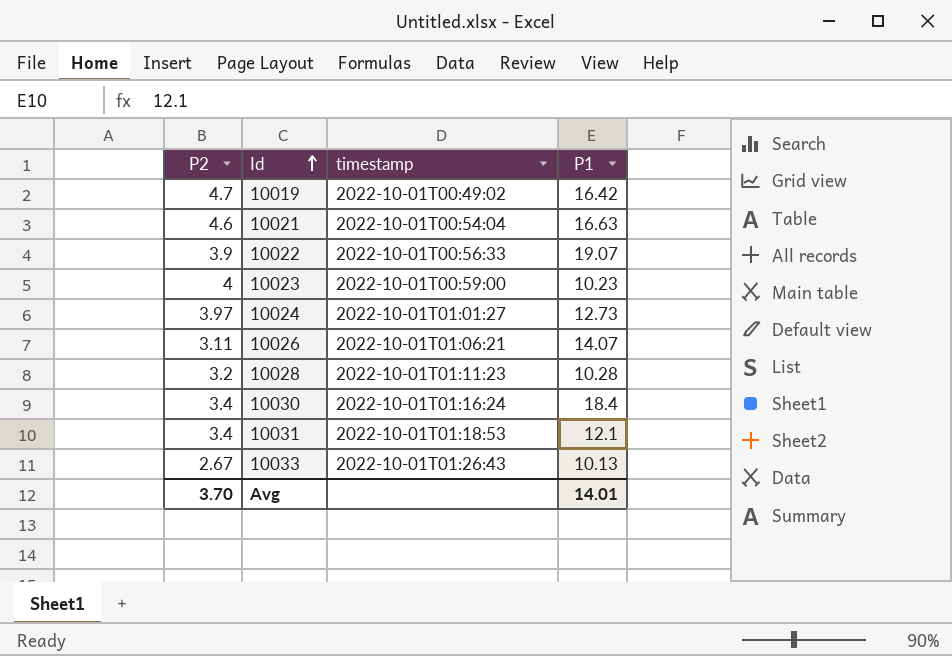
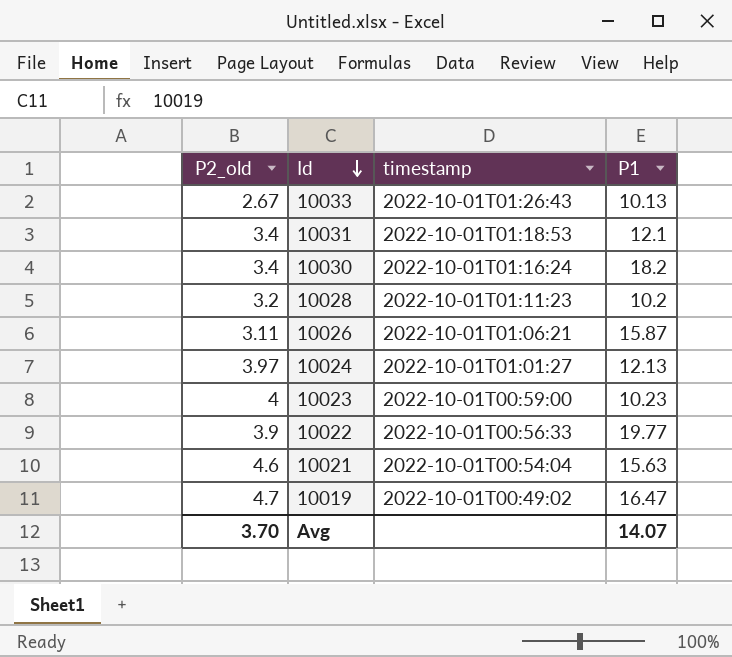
row order: Id ascending -> Id descending
column name: P2 -> P2_old
10030 | P1: 18.4 -> 18.2
10028 | P1: 10.28 -> 10.2
10026 | P1: 14.07 -> 15.87
10024 | P1: 12.73 -> 12.13
10022 | P1: 19.07 -> 19.77
10021 | P1: 16.63 -> 15.63
10019 | P1: 16.42 -> 16.47
Avg | P1: 14.01 -> 14.07

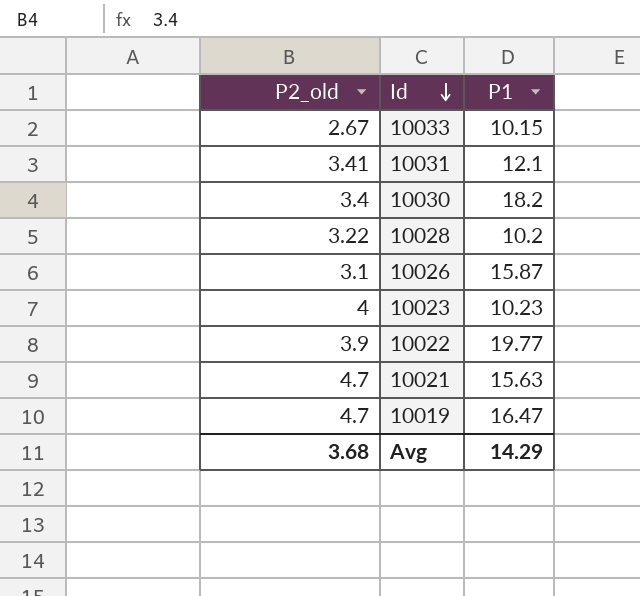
column timestamp | position: 3 -> none
row 10024: 3.97 | 2022-10-01T01:01:27 | 12.13 -> none
10033 | P1: 10.13 -> 10.15
10031 | P2_old: 3.4 -> 3.41
10028 | P2_old: 3.2 -> 3.22
10026 | P2_old: 3.11 -> 3.1
10021 | P2_old: 4.6 -> 4.7
Avg | P2_old: 3.70 -> 3.68
Avg | P1: 14.07 -> 14.29

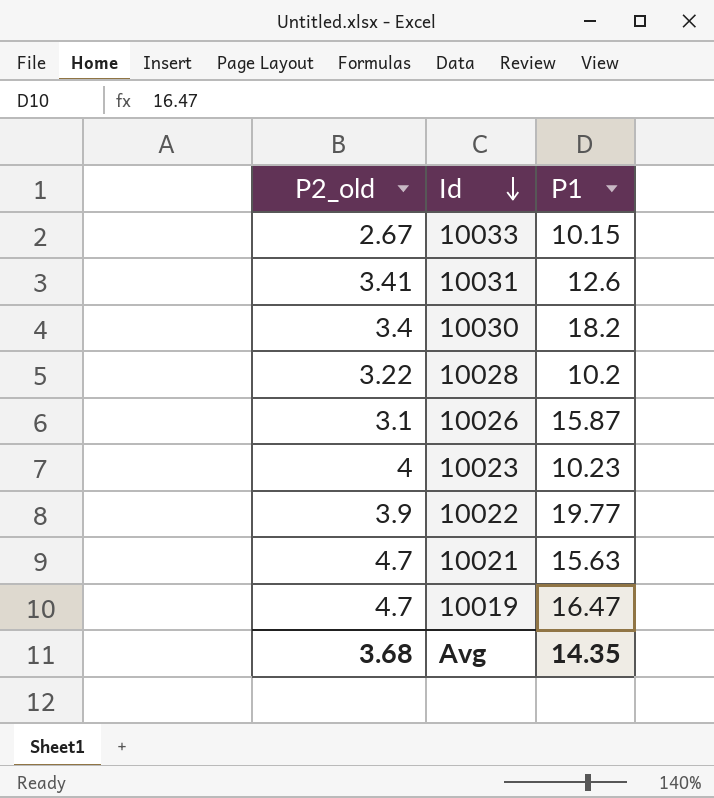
10031 | P1: 12.1 -> 12.6
Avg | P1: 14.29 -> 14.35

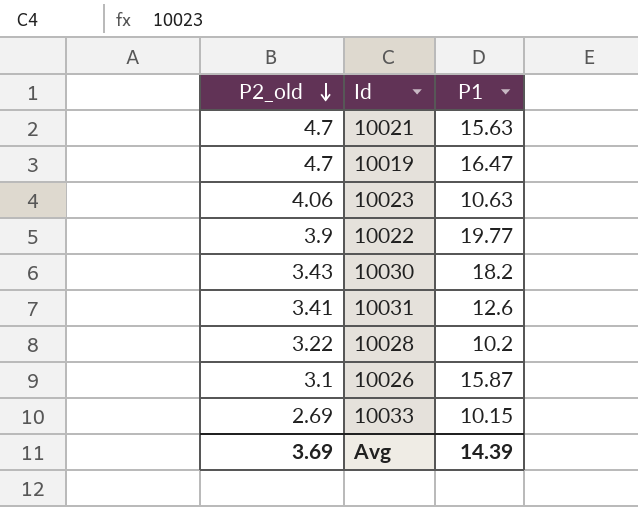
row order: Id descending -> P2_old descending
10023 | P2_old: 4 -> 4.06
10023 | P1: 10.23 -> 10.63
10030 | P2_old: 3.4 -> 3.43
10033 | P2_old: 2.67 -> 2.69
Avg | P2_old: 3.68 -> 3.69
Avg | P1: 14.35 -> 14.39

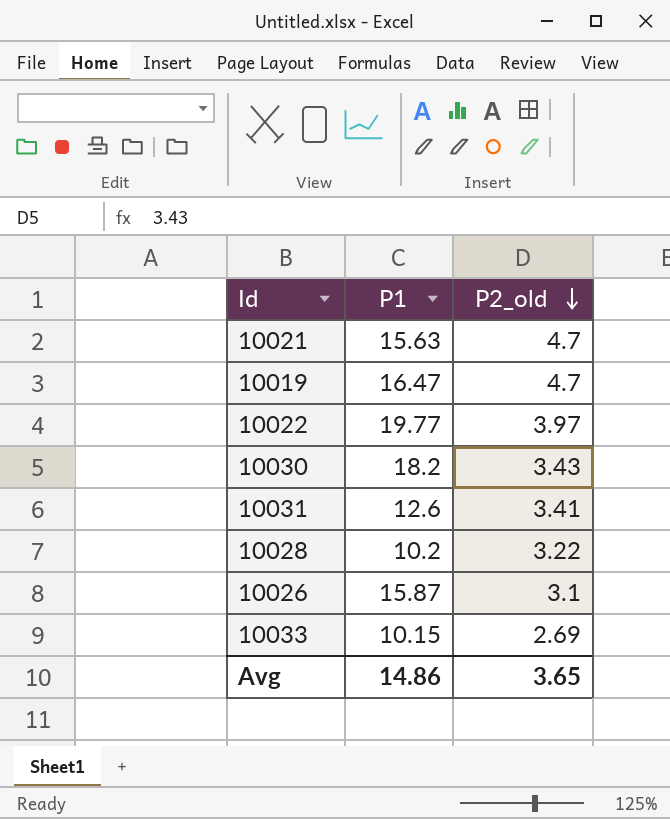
column P2_old | position: 1 -> 3
row 10023: 4.06 | 10.63 -> none
10022 | P2_old: 3.9 -> 3.97
Avg | P1: 14.39 -> 14.86
Avg | P2_old: 3.69 -> 3.65

